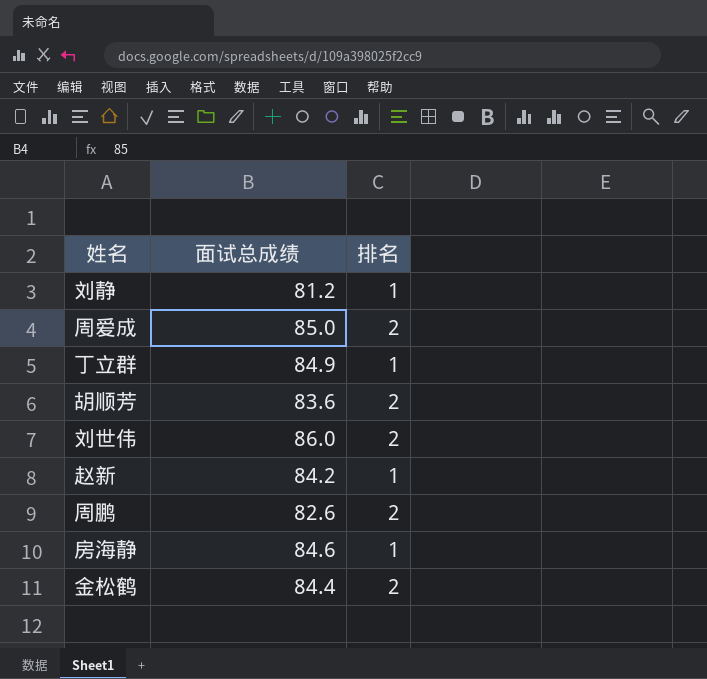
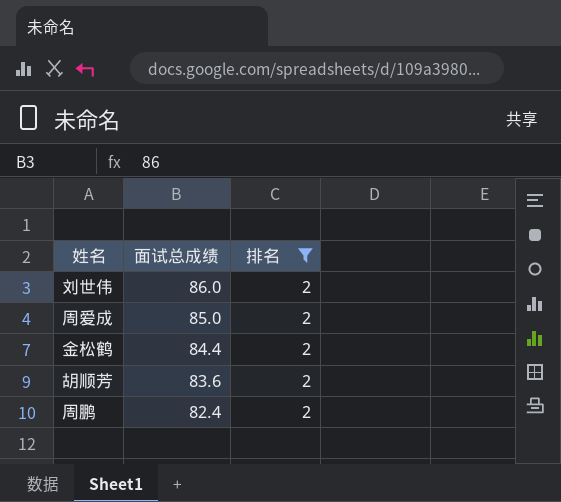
filter: none -> 排名 = 2
row order: none -> 面试总成绩 descending
周鹏 | 面试总成绩: 82.6 -> 82.4

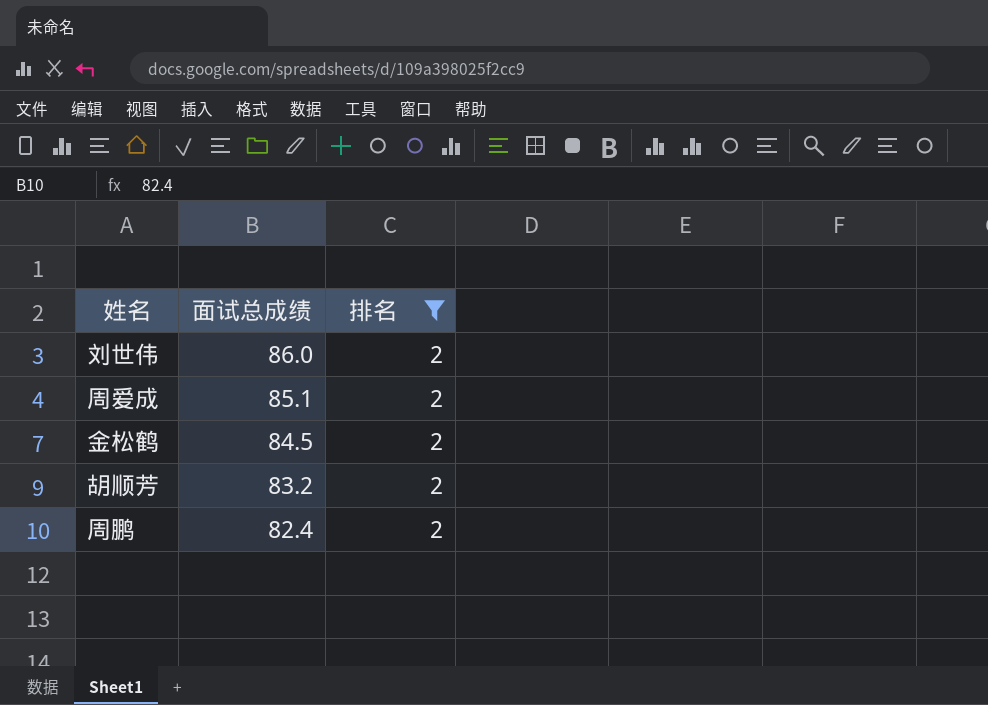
周爱成 | 面试总成绩: 85.0 -> 85.1
金松鹤 | 面试总成绩: 84.4 -> 84.5
胡顺芳 | 面试总成绩: 83.6 -> 83.2

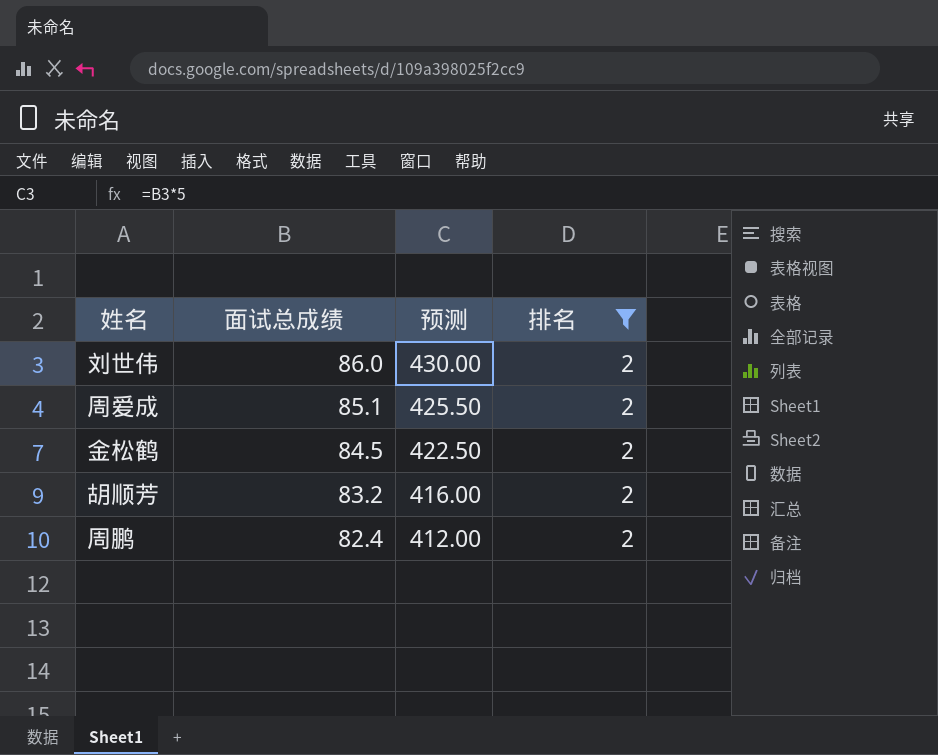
column 预测 | formula: none -> [面试总成绩] * 5

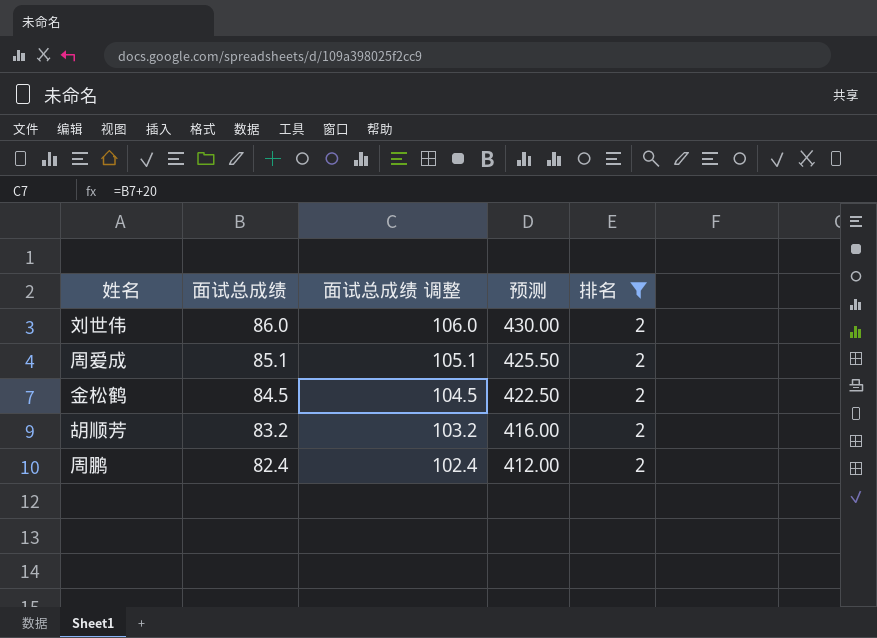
column 面试总成绩 调整 | formula: none -> [面试总成绩] + 20

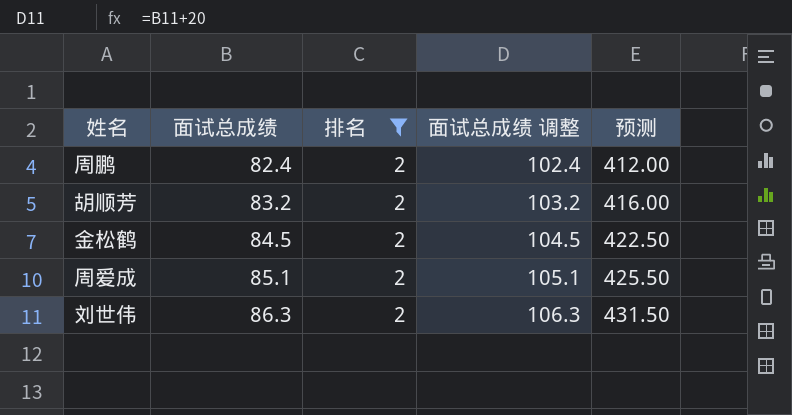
row order: 面试总成绩 descending -> 面试总成绩 ascending
column 排名 | position: 5 -> 3
刘世伟 | 面试总成绩: 86.0 -> 86.3
刘世伟 | 面试总成绩 调整: 106.0 -> 106.3
刘世伟 | 预测: 430.00 -> 431.50

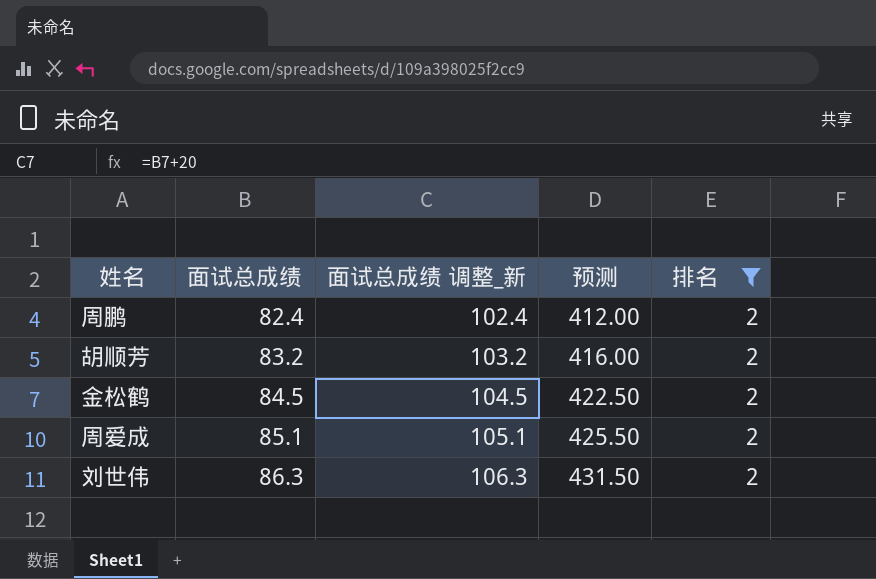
column name: 面试总成绩 调整 -> 面试总成绩 调整_新
column 排名 | position: 3 -> 5

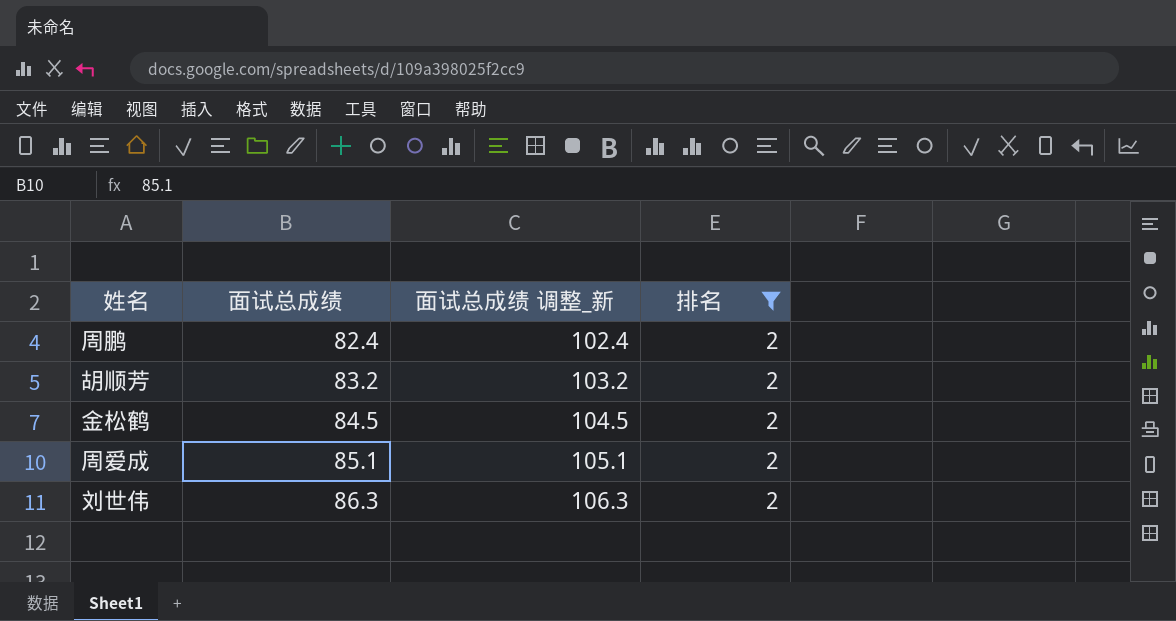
column 预测 | formula: [面试总成绩] * 5 -> none

